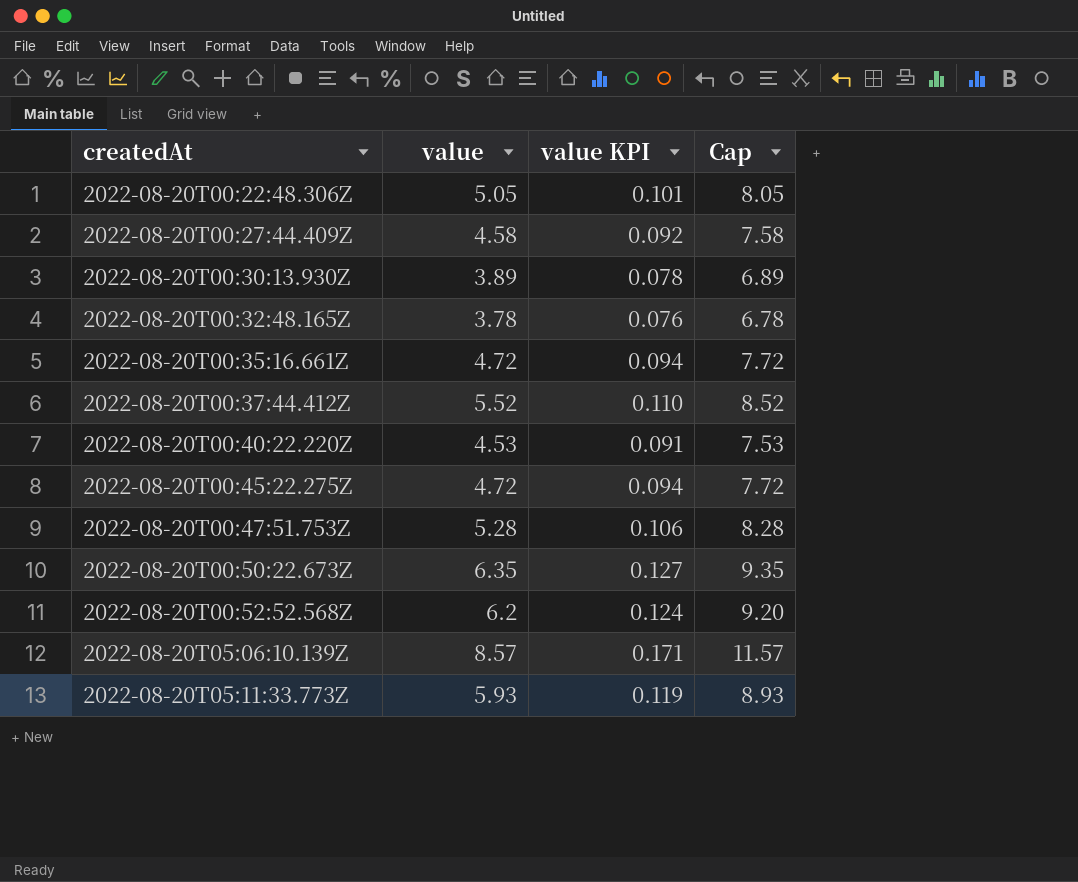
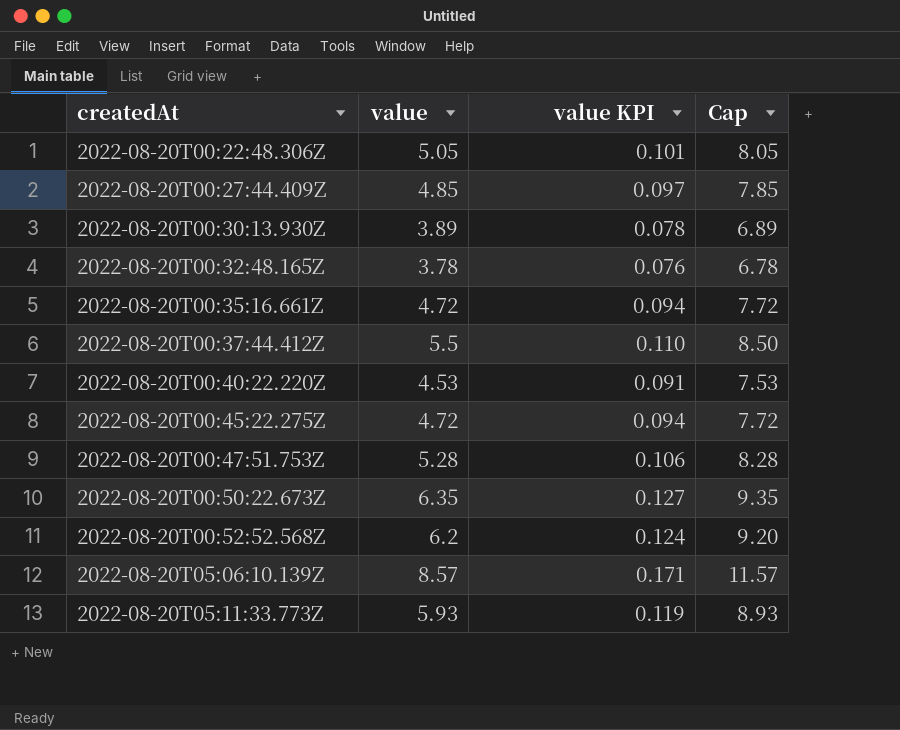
2022-08-20T00:27:44.409Z | value: 4.58 -> 4.85
2022-08-20T00:27:44.409Z | value KPI: 0.092 -> 0.097
2022-08-20T00:27:44.409Z | Cap: 7.58 -> 7.85
2022-08-20T00:37:44.412Z | value: 5.52 -> 5.5
2022-08-20T00:37:44.412Z | Cap: 8.52 -> 8.50

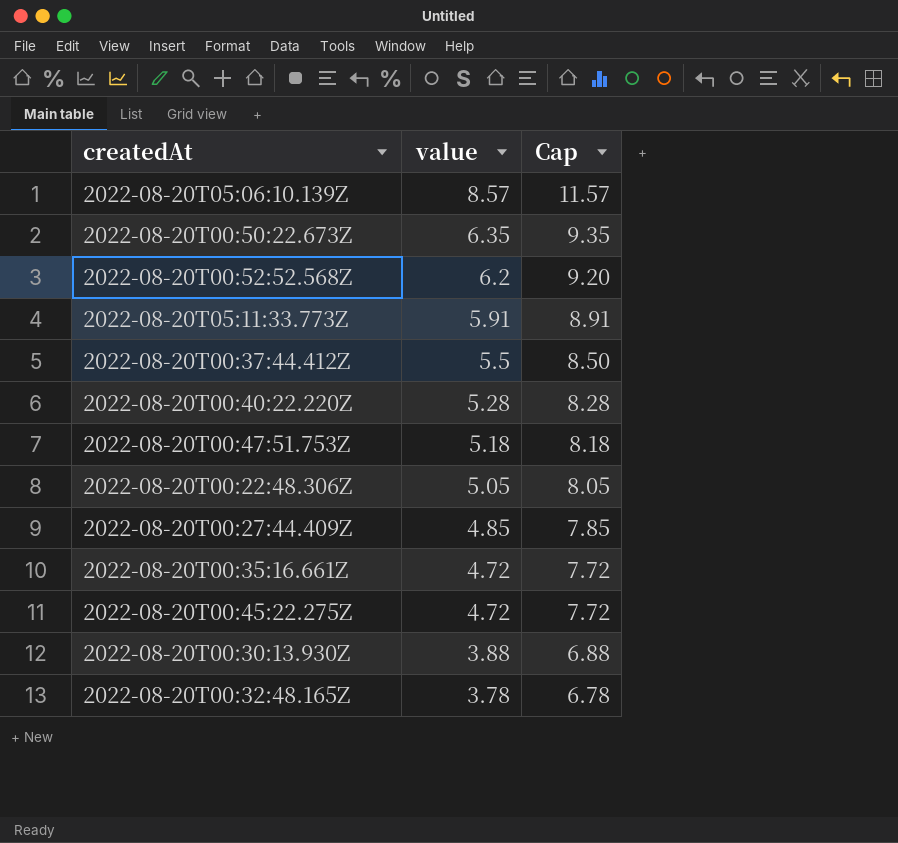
row order: createdAt ascending -> value descending
column value KPI | formula: [value] * 0.02 -> none
2022-08-20T05:11:33.773Z | value: 5.93 -> 5.91
2022-08-20T05:11:33.773Z | Cap: 8.93 -> 8.91
2022-08-20T00:40:22.220Z | value: 4.53 -> 5.28
2022-08-20T00:40:22.220Z | Cap: 7.53 -> 8.28
2022-08-20T00:47:51.753Z | value: 5.28 -> 5.18
2022-08-20T00:47:51.753Z | Cap: 8.28 -> 8.18
2022-08-20T00:30:13.930Z | value: 3.89 -> 3.88
2022-08-20T00:30:13.930Z | Cap: 6.89 -> 6.88

